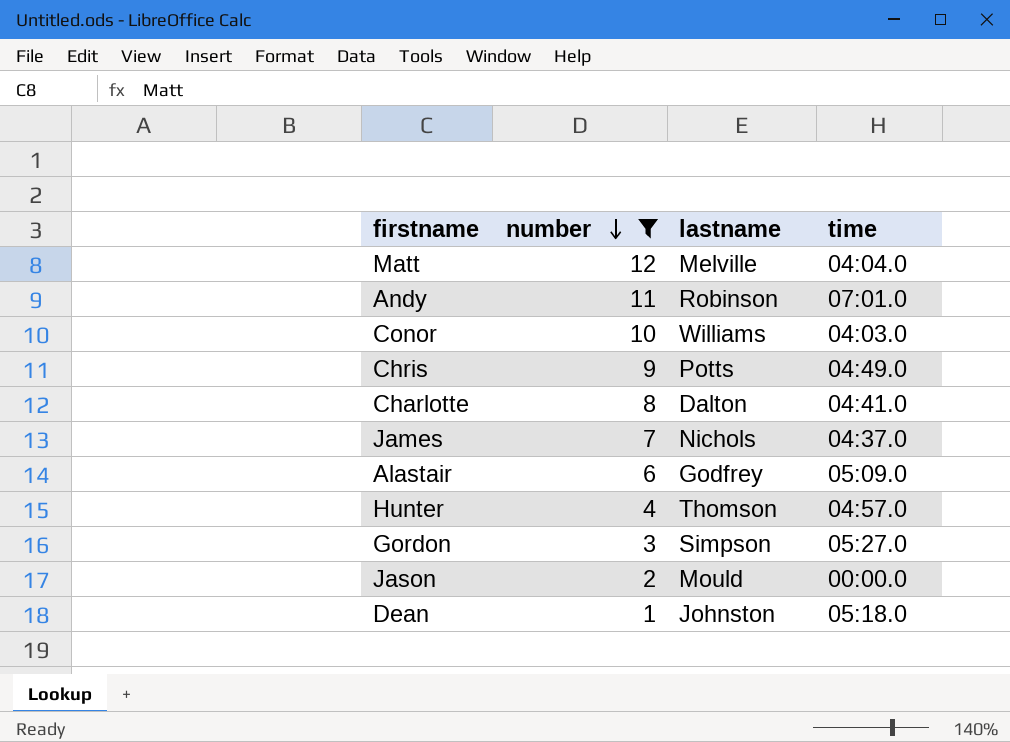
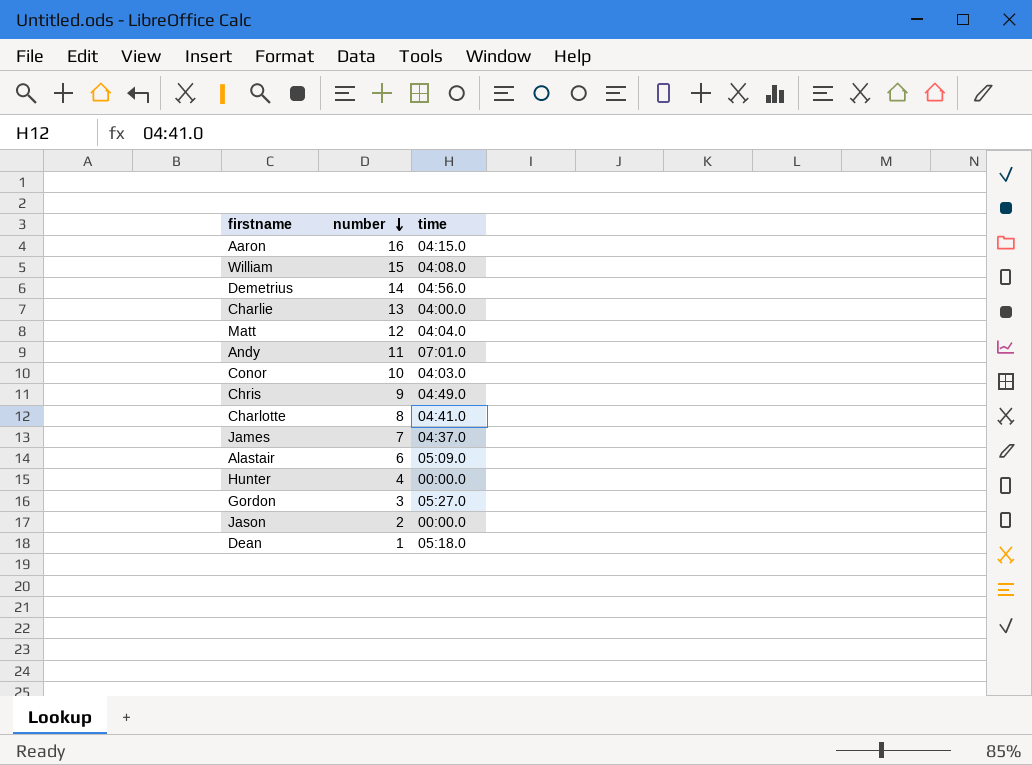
filter: number <= 12 -> none
column lastname | position: 3 -> none
Hunter | time: 04:57.0 -> 00:00.0

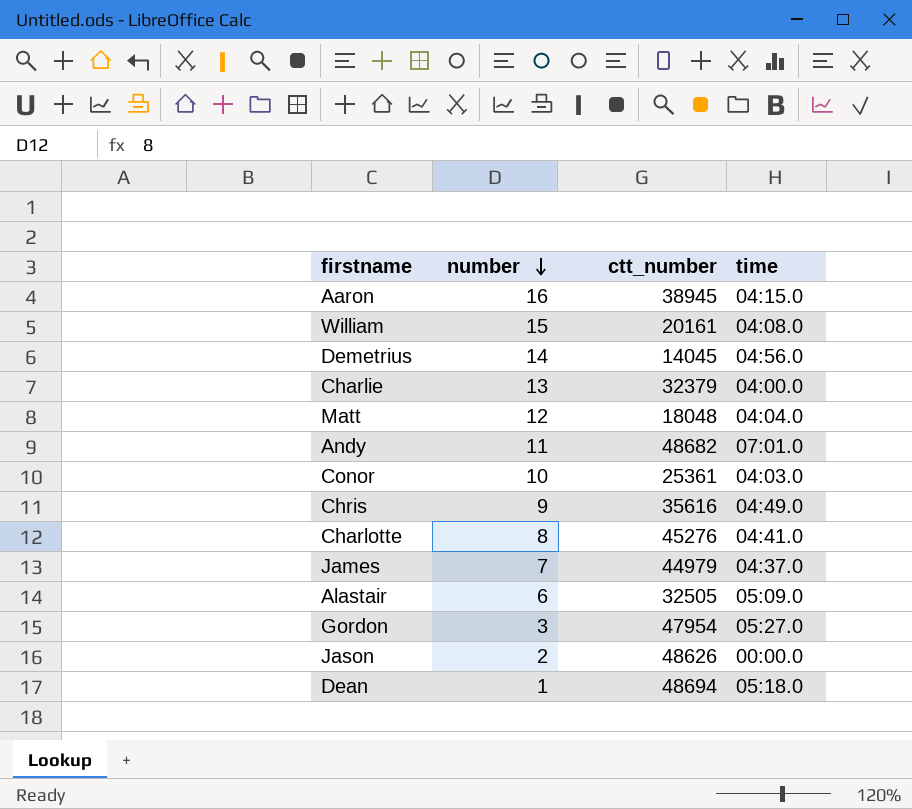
column ctt_number | position: none -> 3
row Hunter: 4 | 00:00.0 -> none

